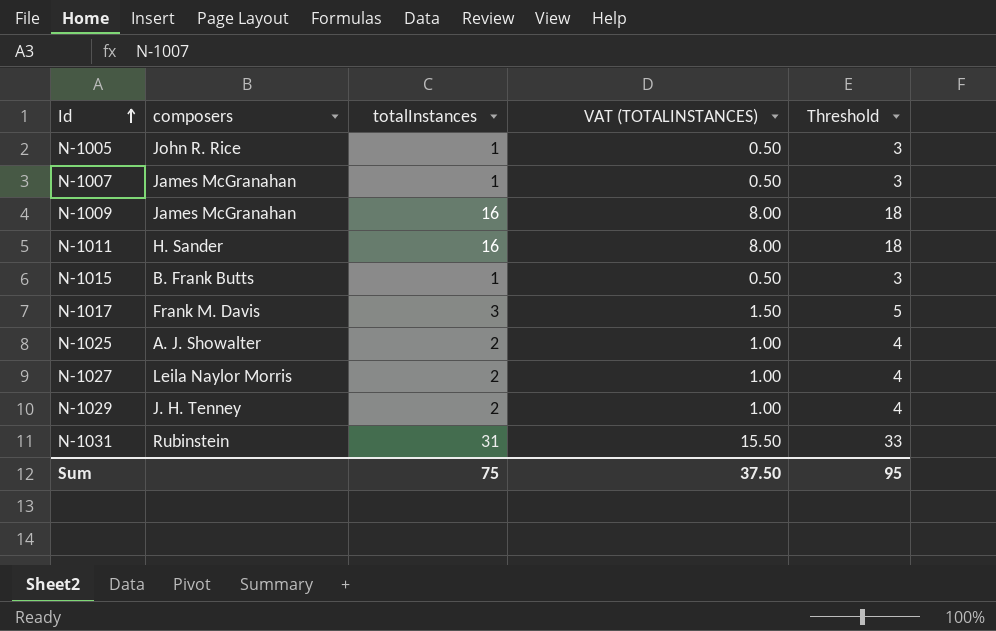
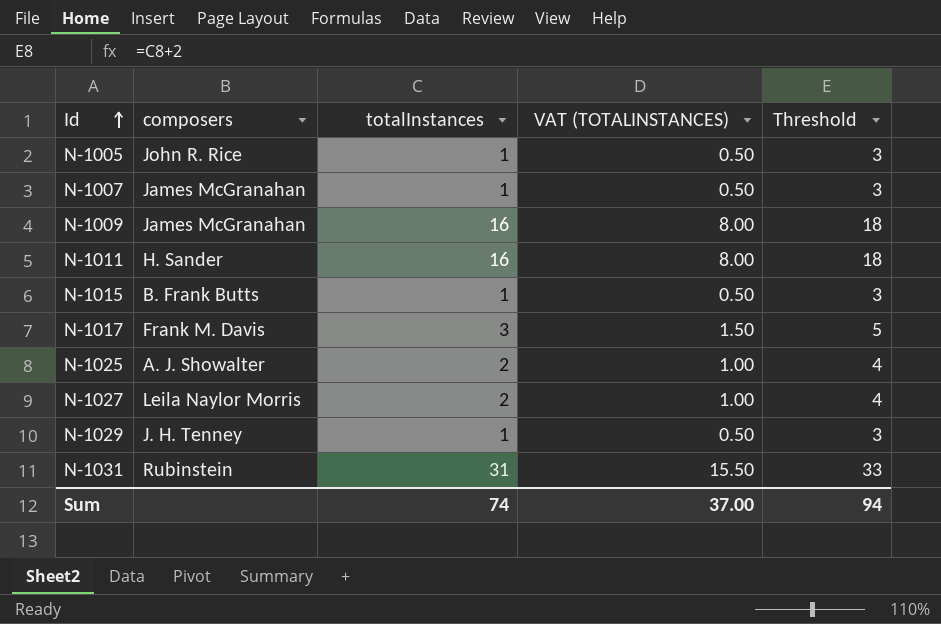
N-1029 | totalInstances: 2 -> 1
N-1029 | VAT (TOTALINSTANCES): 1.00 -> 0.50
N-1029 | Threshold: 4 -> 3
Sum | totalInstances: 75 -> 74
Sum | VAT (TOTALINSTANCES): 37.50 -> 37.00
Sum | Threshold: 95 -> 94

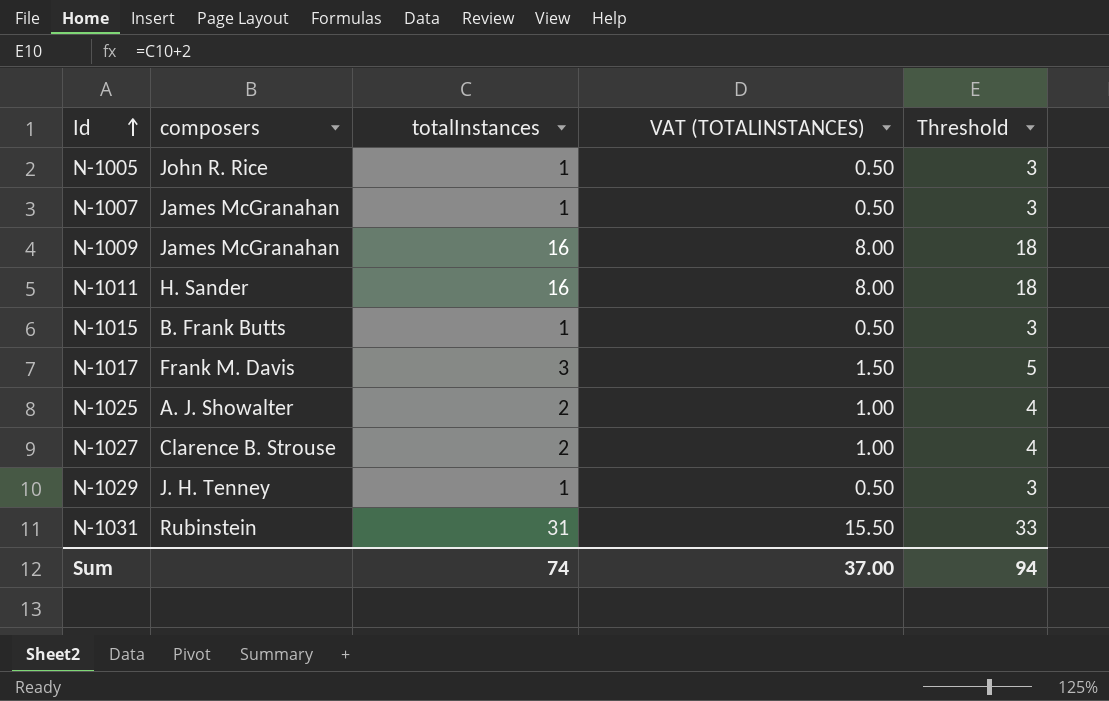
N-1027 | composers: Leila Naylor Morris -> Clarence B. Strouse

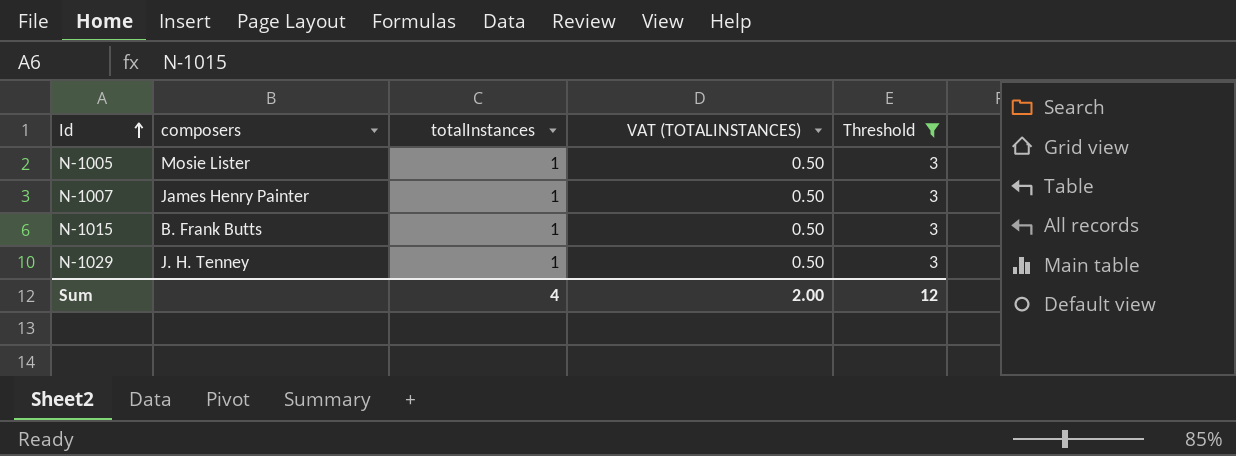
filter: none -> Threshold = 3
N-1005 | composers: John R. Rice -> Mosie Lister
N-1007 | composers: James McGranahan -> James Henry Painter
Sum | totalInstances: 74 -> 4
Sum | VAT (TOTALINSTANCES): 37.00 -> 2.00
Sum | Threshold: 94 -> 12

